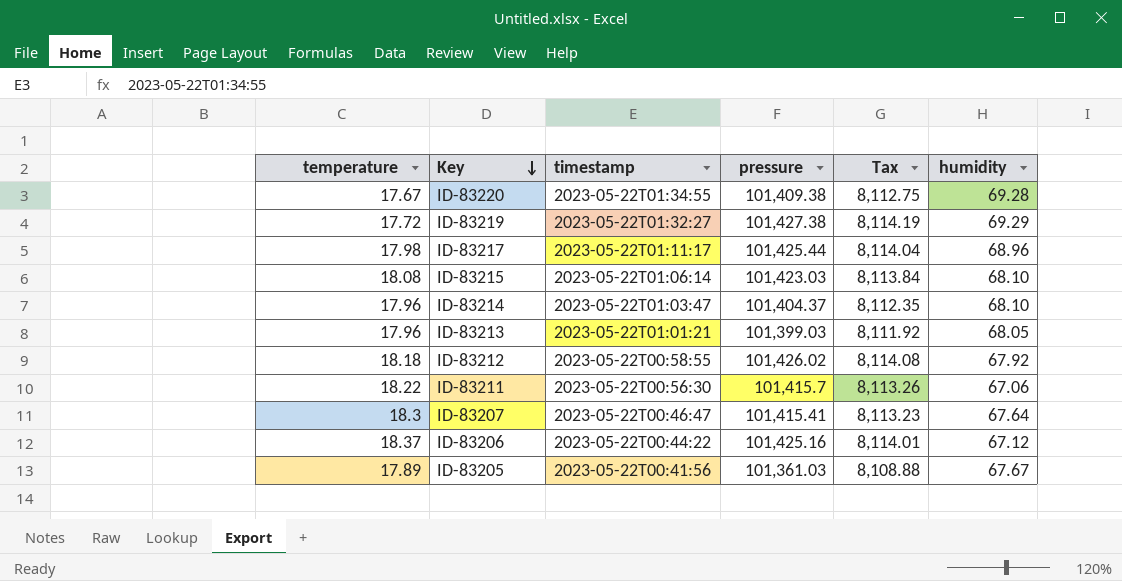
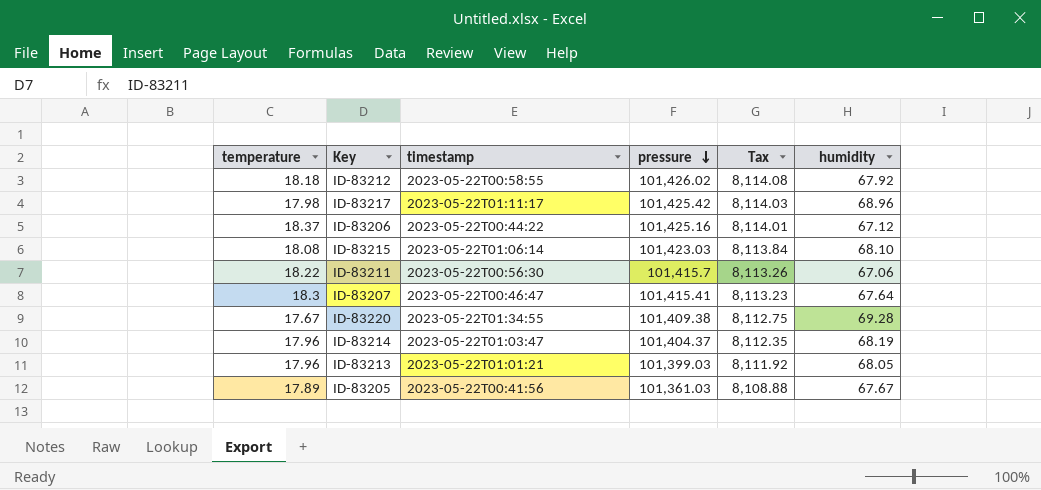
row order: Key descending -> pressure descending
row ID-83219: 17.72 | 2023-05-22T01:32:27 | 101,427.38 | 8,114.19 | 69.29 -> none
ID-83217 | pressure: 101,425.44 -> 101,425.42
ID-83217 | Tax: 8,114.04 -> 8,114.03
ID-83214 | humidity: 68.10 -> 68.19

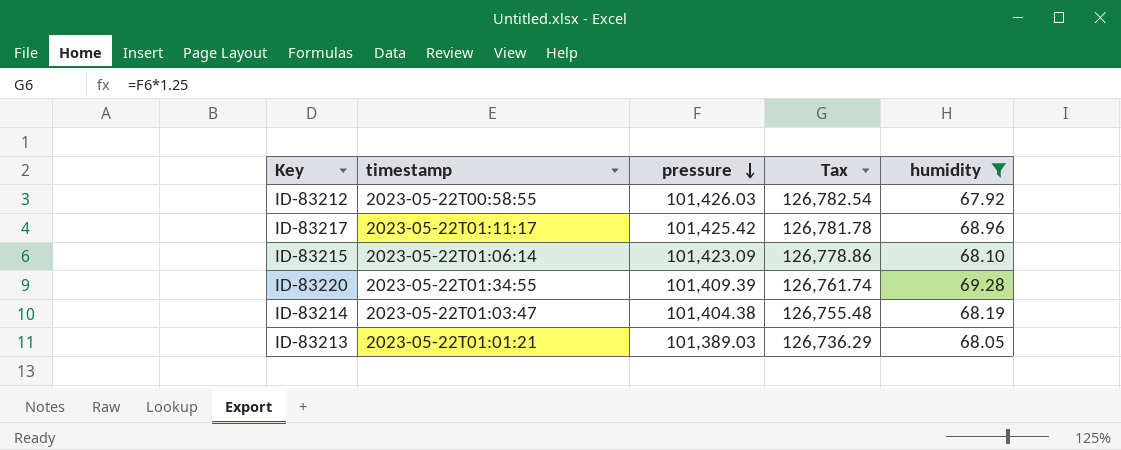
filter: none -> humidity >= 67.92
column temperature | position: 1 -> none
column Tax | formula: [pressure] * 0.08 -> [pressure] * 1.25
ID-83212 | pressure: 101,426.02 -> 101,426.03
ID-83215 | pressure: 101,423.03 -> 101,423.09
ID-83220 | pressure: 101,409.38 -> 101,409.39
ID-83214 | pressure: 101,404.37 -> 101,404.38
ID-83213 | pressure: 101,399.03 -> 101,389.03

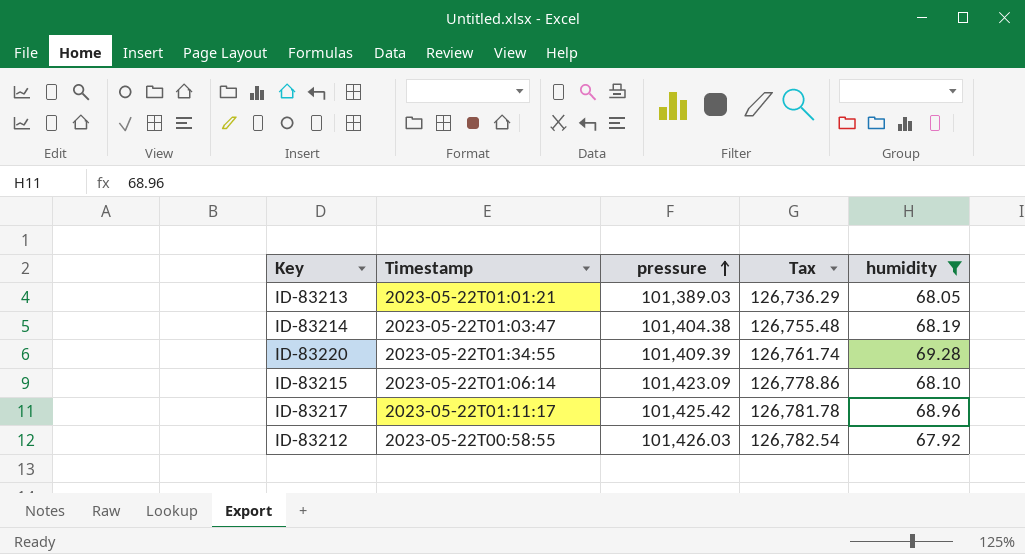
row order: pressure descending -> pressure ascending
column name: timestamp -> Timestamp

